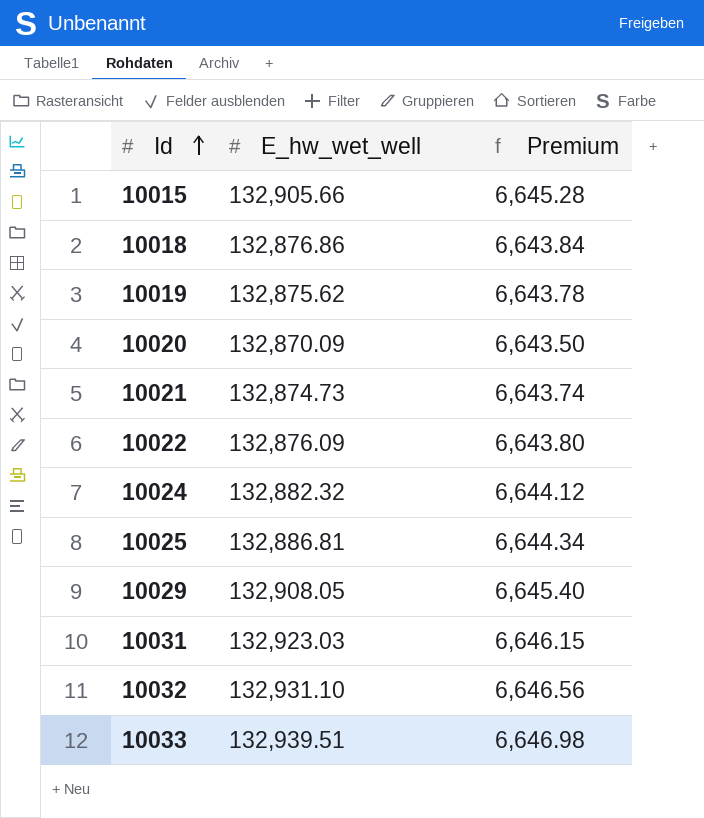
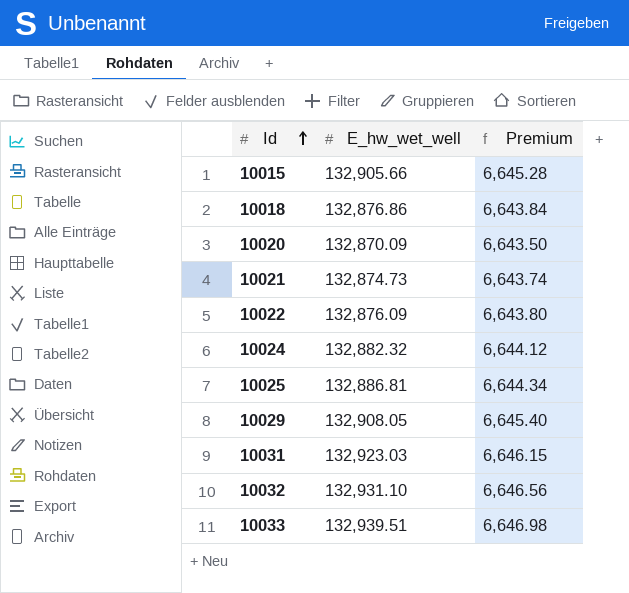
row 10019: 132,875.62 | 6,643.78 -> none

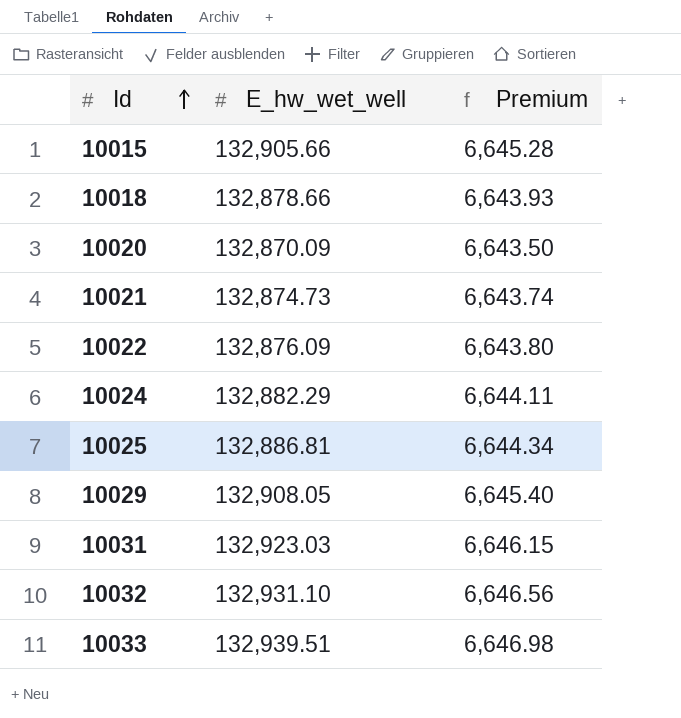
10018 | E_hw_wet_well: 132,876.86 -> 132,878.66
10018 | Premium: 6,643.84 -> 6,643.93
10024 | E_hw_wet_well: 132,882.32 -> 132,882.29
10024 | Premium: 6,644.12 -> 6,644.11

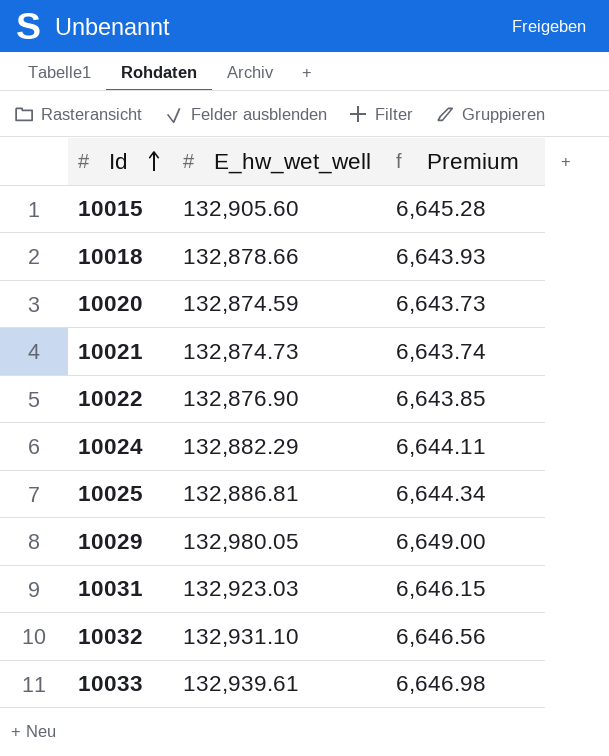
10015 | E_hw_wet_well: 132,905.66 -> 132,905.60
10020 | E_hw_wet_well: 132,870.09 -> 132,874.59
10020 | Premium: 6,643.50 -> 6,643.73
10022 | E_hw_wet_well: 132,876.09 -> 132,876.90
10022 | Premium: 6,643.80 -> 6,643.85
10029 | E_hw_wet_well: 132,908.05 -> 132,980.05
10029 | Premium: 6,645.40 -> 6,649.00
10033 | E_hw_wet_well: 132,939.51 -> 132,939.61

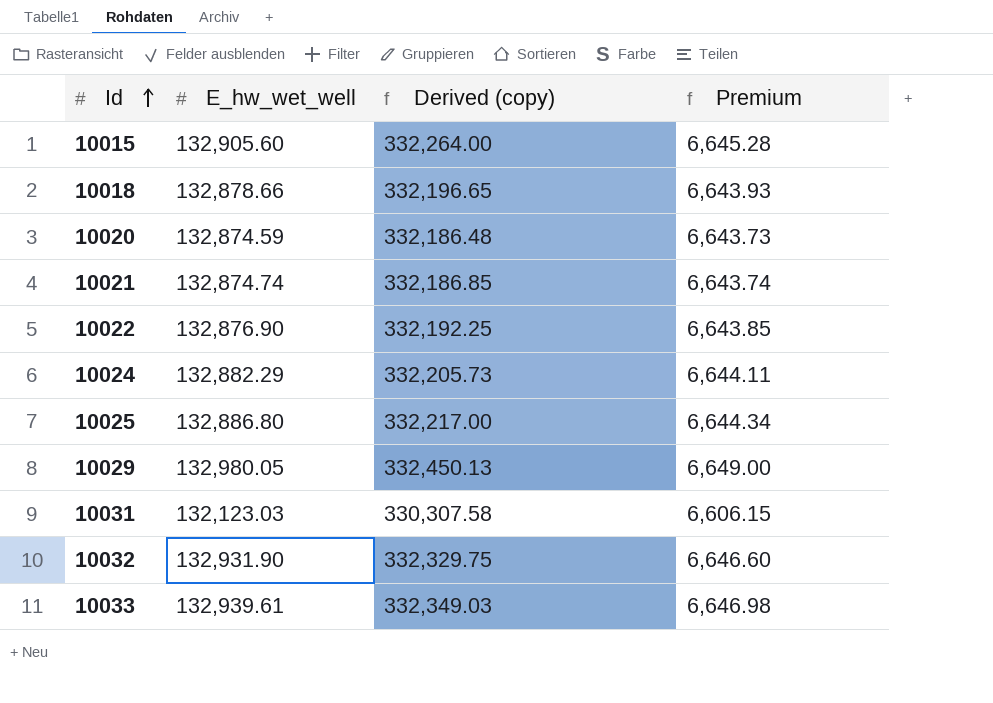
column Derived (copy) | formula: none -> [E_hw_wet_well] * 2.5
10021 | E_hw_wet_well: 132,874.73 -> 132,874.74
10025 | E_hw_wet_well: 132,886.81 -> 132,886.80
10031 | E_hw_wet_well: 132,923.03 -> 132,123.03
10031 | Premium: 6,646.15 -> 6,606.15
10032 | E_hw_wet_well: 132,931.10 -> 132,931.90
10032 | Premium: 6,646.56 -> 6,646.60

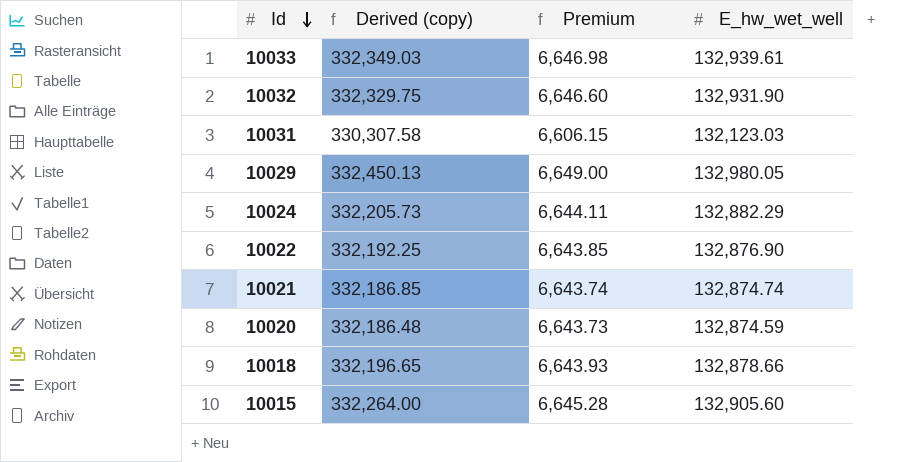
row order: Id ascending -> Id descending
column E_hw_wet_well | position: 2 -> 4
row 10025: 132,886.80 | 332,217.00 | 6,644.34 -> none

